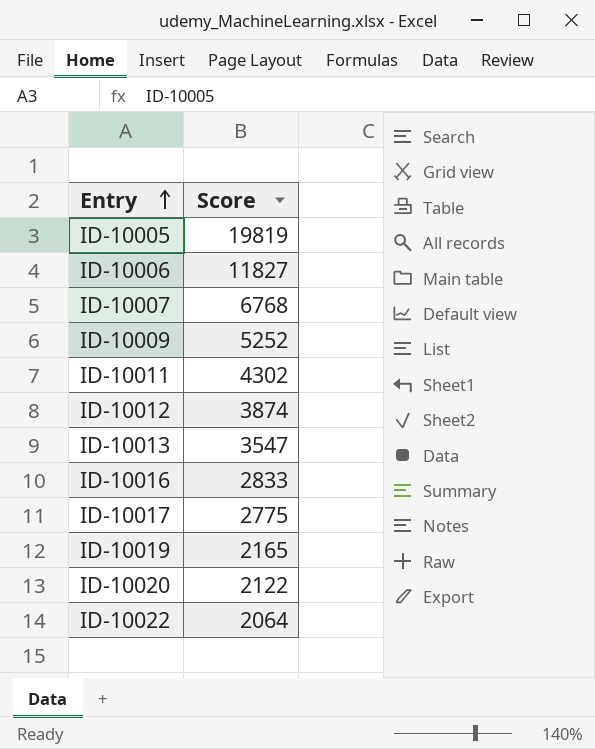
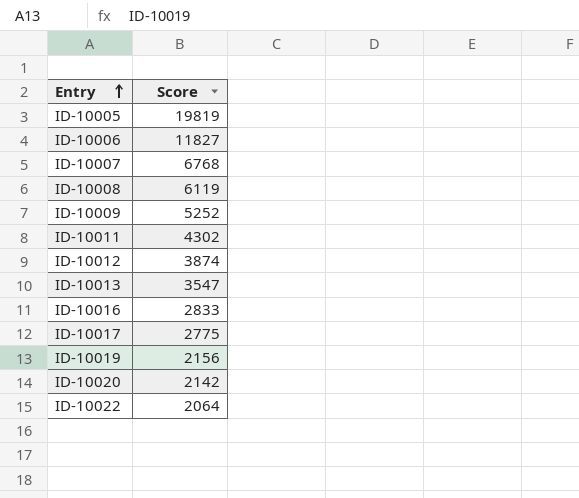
row ID-10008: none -> 6119
ID-10019 | Score: 2165 -> 2156
ID-10020 | Score: 2122 -> 2142

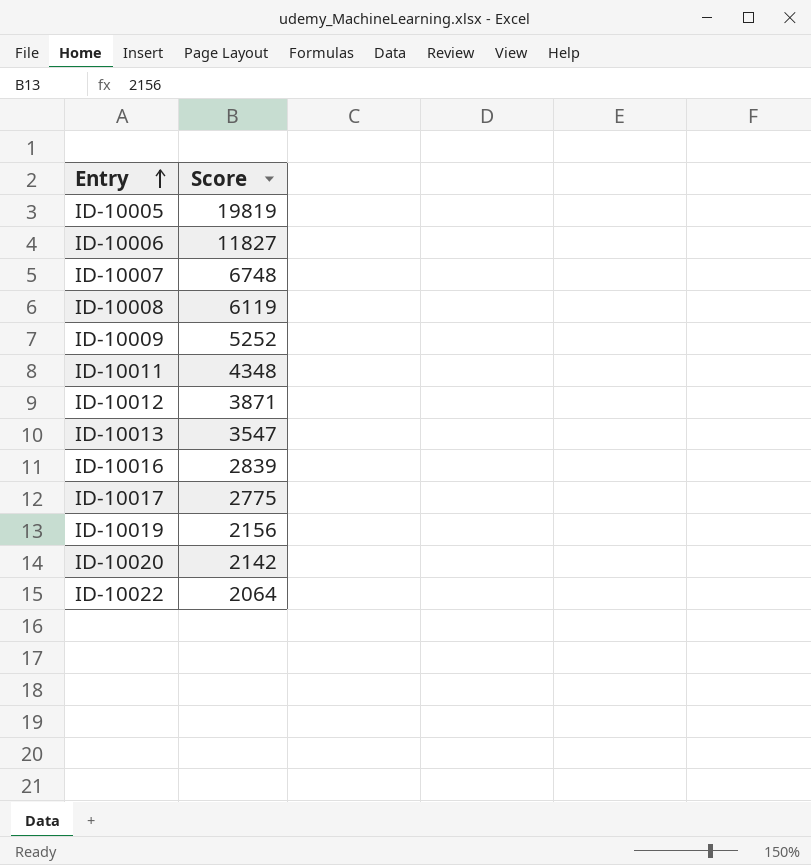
ID-10007 | Score: 6768 -> 6748
ID-10011 | Score: 4302 -> 4348
ID-10012 | Score: 3874 -> 3871
ID-10016 | Score: 2833 -> 2839

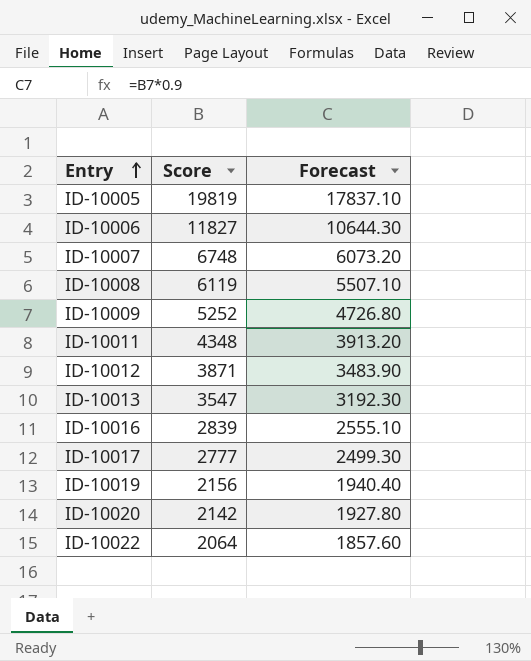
column Forecast | formula: none -> [Score] * 0.9
ID-10017 | Score: 2775 -> 2777

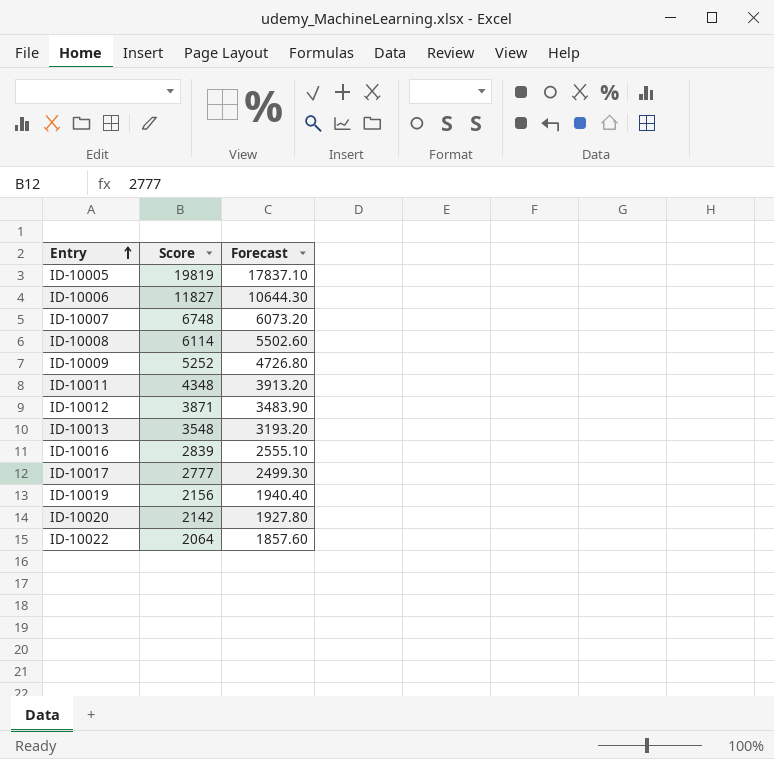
ID-10008 | Score: 6119 -> 6114
ID-10008 | Forecast: 5507.10 -> 5502.60
ID-10013 | Score: 3547 -> 3548
ID-10013 | Forecast: 3192.30 -> 3193.20

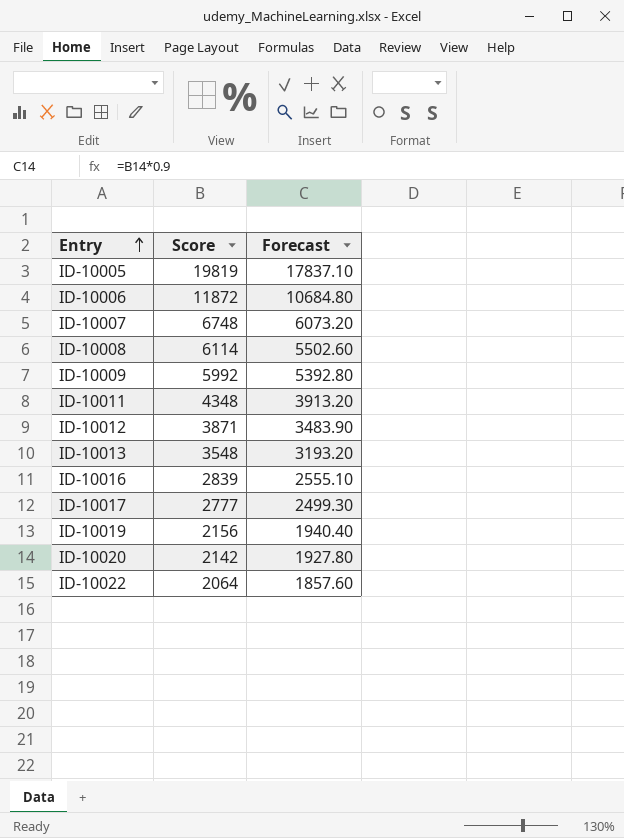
ID-10006 | Score: 11827 -> 11872
ID-10006 | Forecast: 10644.30 -> 10684.80
ID-10009 | Score: 5252 -> 5992
ID-10009 | Forecast: 4726.80 -> 5392.80

